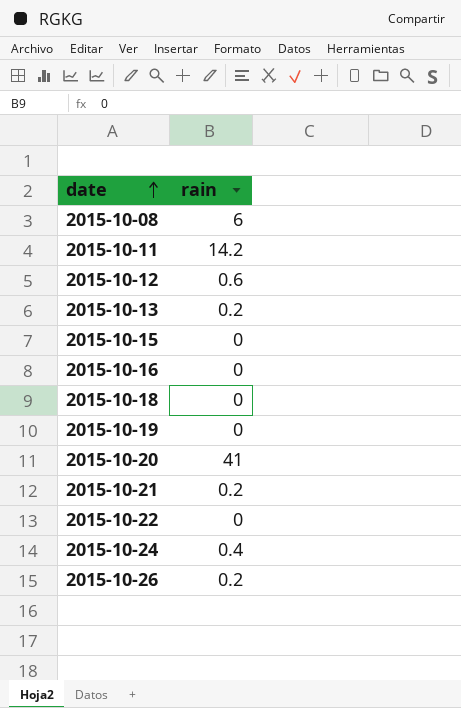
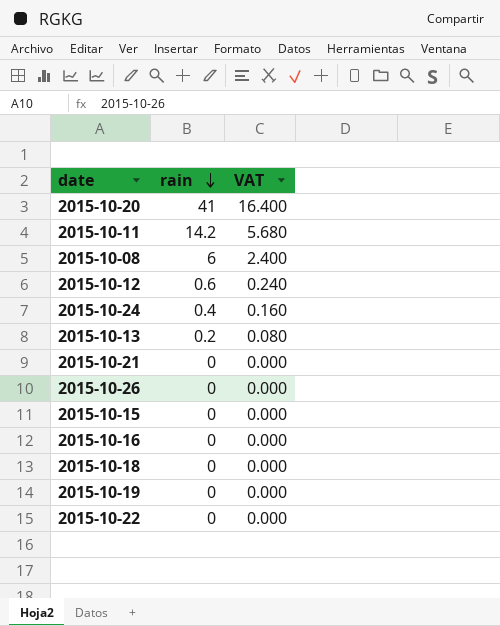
row order: date ascending -> rain descending
column VAT | formula: none -> [rain] * 0.4
2015-10-21 | rain: 0.2 -> 0
2015-10-26 | rain: 0.2 -> 0

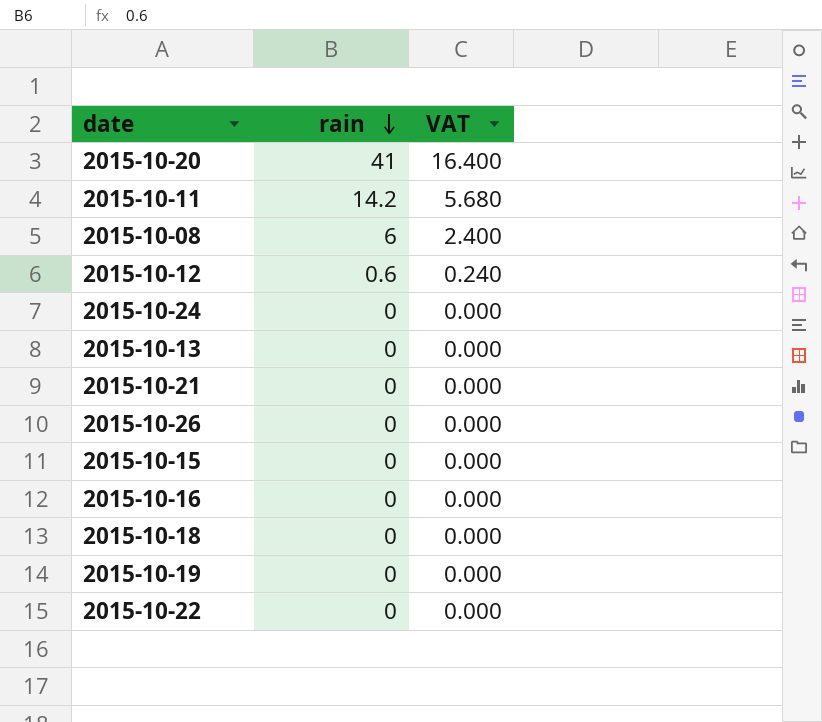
2015-10-24 | rain: 0.4 -> 0
2015-10-24 | VAT: 0.160 -> 0.000
2015-10-13 | rain: 0.2 -> 0
2015-10-13 | VAT: 0.080 -> 0.000

